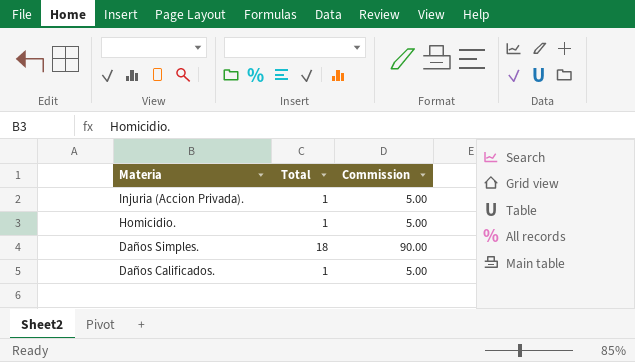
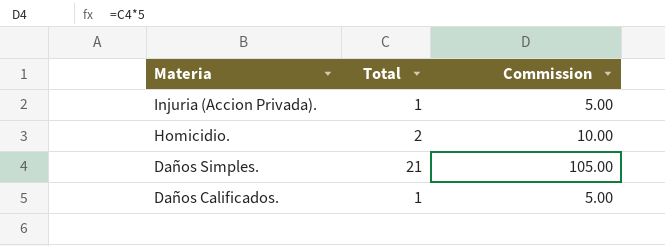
Homicidio. | Total: 1 -> 2
Homicidio. | Commission: 5.00 -> 10.00
Daños Simples. | Total: 18 -> 21
Daños Simples. | Commission: 90.00 -> 105.00

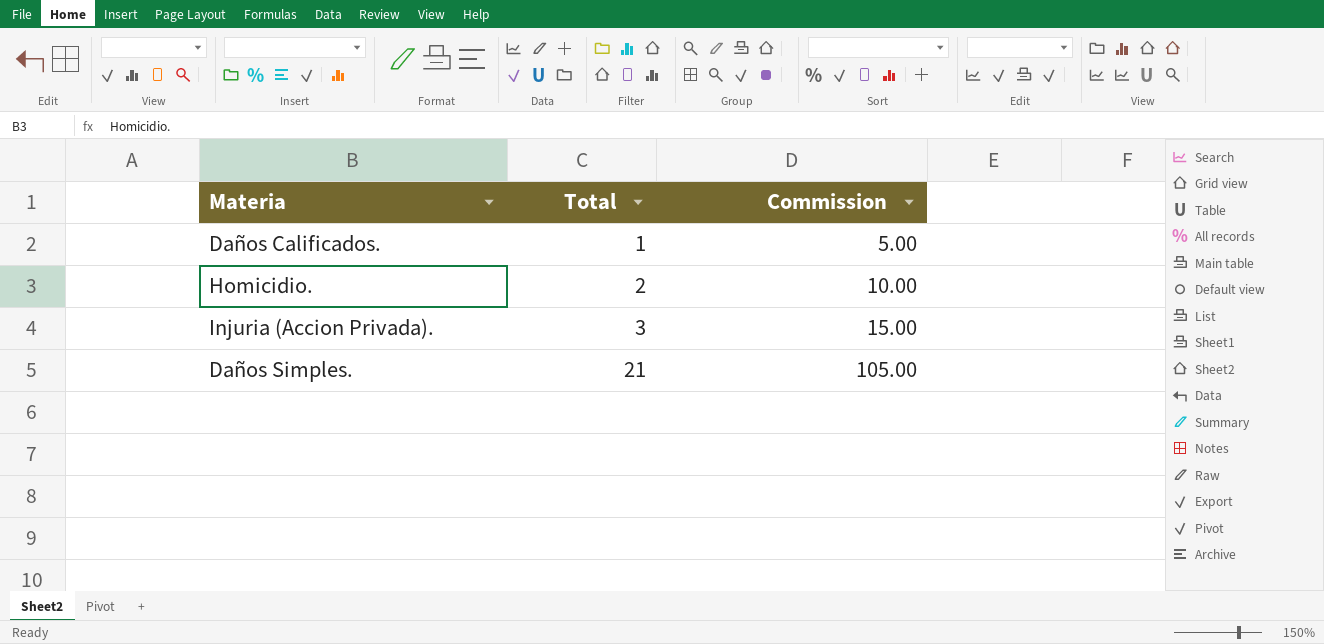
row order: Materia descending -> Total ascending
Injuria (Accion Privada). | Total: 1 -> 3
Injuria (Accion Privada). | Commission: 5.00 -> 15.00

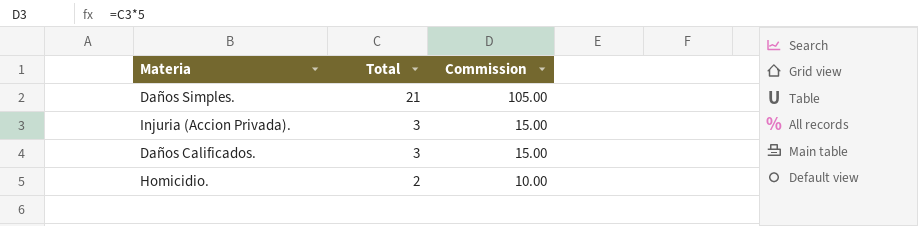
row order: Total ascending -> Total descending
Daños Calificados. | Total: 1 -> 3
Daños Calificados. | Commission: 5.00 -> 15.00

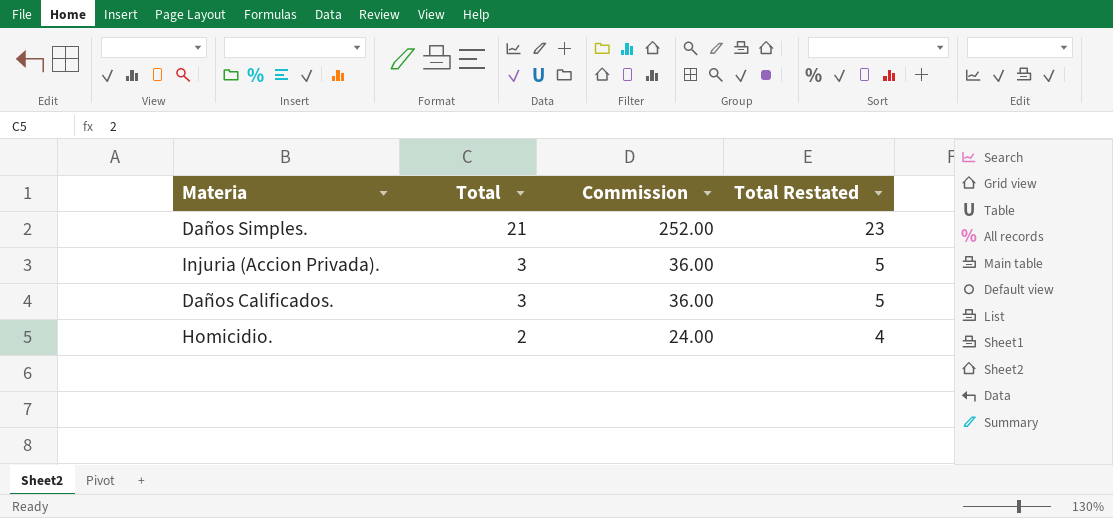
column Commission | formula: [Total] * 5 -> [Total] * 12
column Total Restated | formula: none -> [Total] + 2

